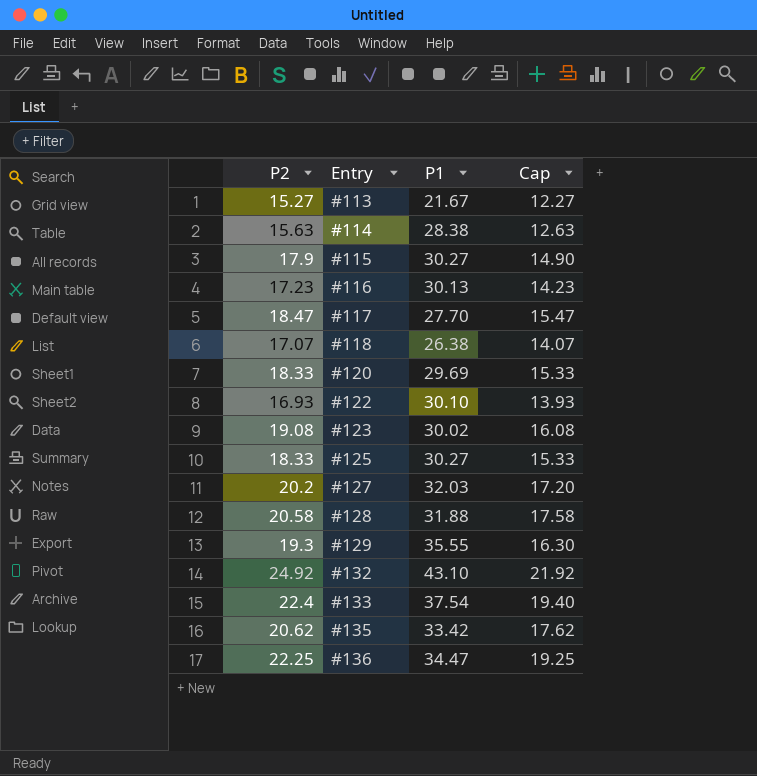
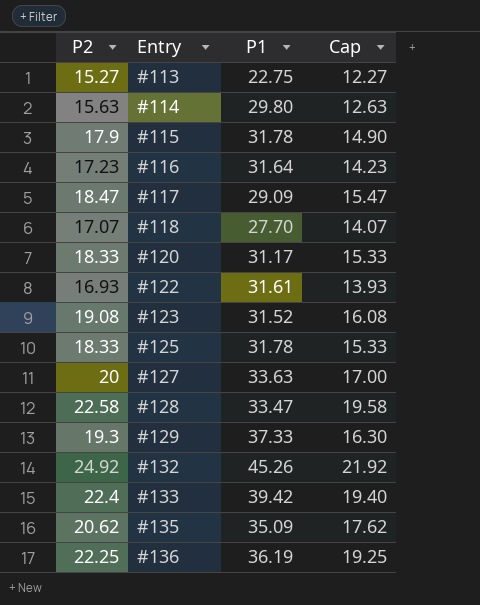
#113 | P1: 21.67 -> 22.75
#114 | P1: 28.38 -> 29.80
#115 | P1: 30.27 -> 31.78
#116 | P1: 30.13 -> 31.64
#117 | P1: 27.70 -> 29.09
#118 | P1: 26.38 -> 27.70
#120 | P1: 29.69 -> 31.17
#122 | P1: 30.10 -> 31.61
#123 | P1: 30.02 -> 31.52
#125 | P1: 30.27 -> 31.78
#127 | P2: 20.2 -> 20
#127 | P1: 32.03 -> 33.63
#127 | Cap: 17.20 -> 17.00
#128 | P2: 20.58 -> 22.58
#128 | P1: 31.88 -> 33.47
#128 | Cap: 17.58 -> 19.58
#129 | P1: 35.55 -> 37.33
#132 | P1: 43.10 -> 45.26
#133 | P1: 37.54 -> 39.42
#135 | P1: 33.42 -> 35.09
#136 | P1: 34.47 -> 36.19

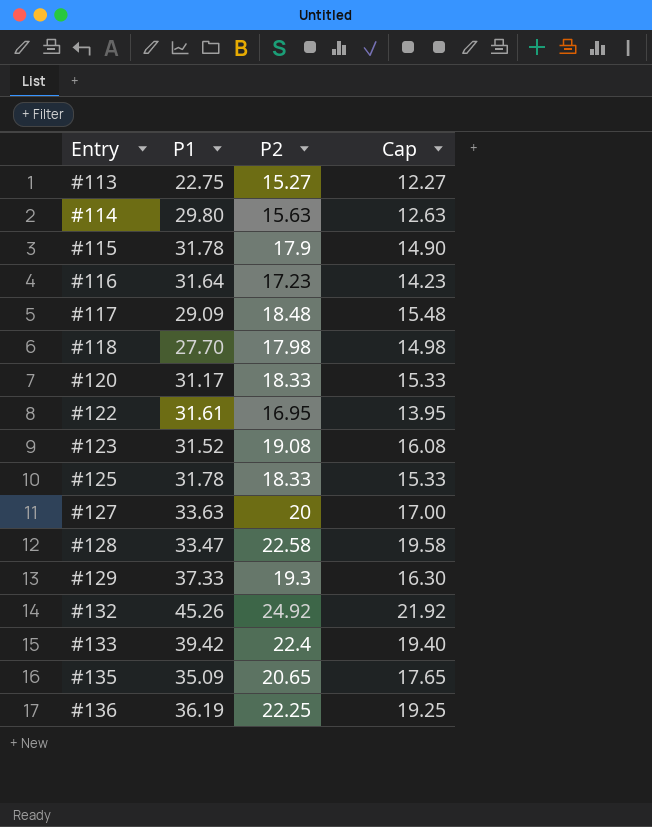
column P2 | position: 1 -> 3
#117 | P2: 18.47 -> 18.48
#117 | Cap: 15.47 -> 15.48
#118 | P2: 17.07 -> 17.98
#118 | Cap: 14.07 -> 14.98
#122 | P2: 16.93 -> 16.95
#122 | Cap: 13.93 -> 13.95
#135 | P2: 20.62 -> 20.65
#135 | Cap: 17.62 -> 17.65

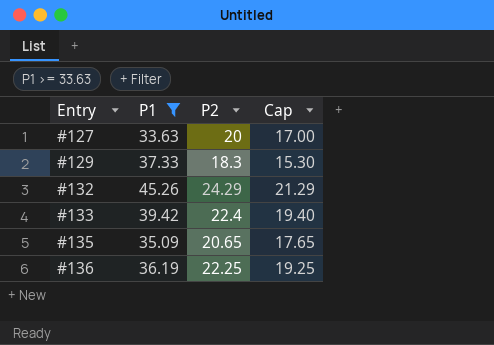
filter: none -> P1 >= 33.63
#129 | P2: 19.3 -> 18.3
#129 | Cap: 16.30 -> 15.30
#132 | P2: 24.92 -> 24.29
#132 | Cap: 21.92 -> 21.29

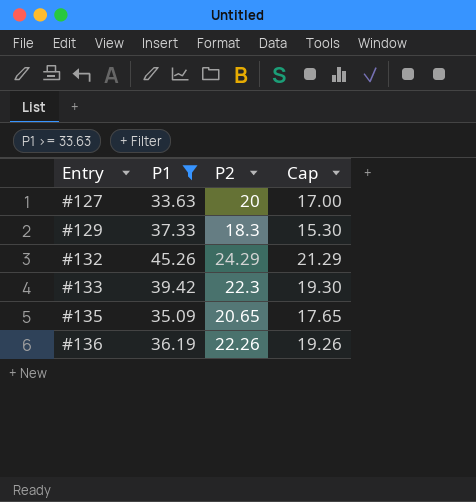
#133 | P2: 22.4 -> 22.3
#133 | Cap: 19.40 -> 19.30
#136 | P2: 22.25 -> 22.26
#136 | Cap: 19.25 -> 19.26

